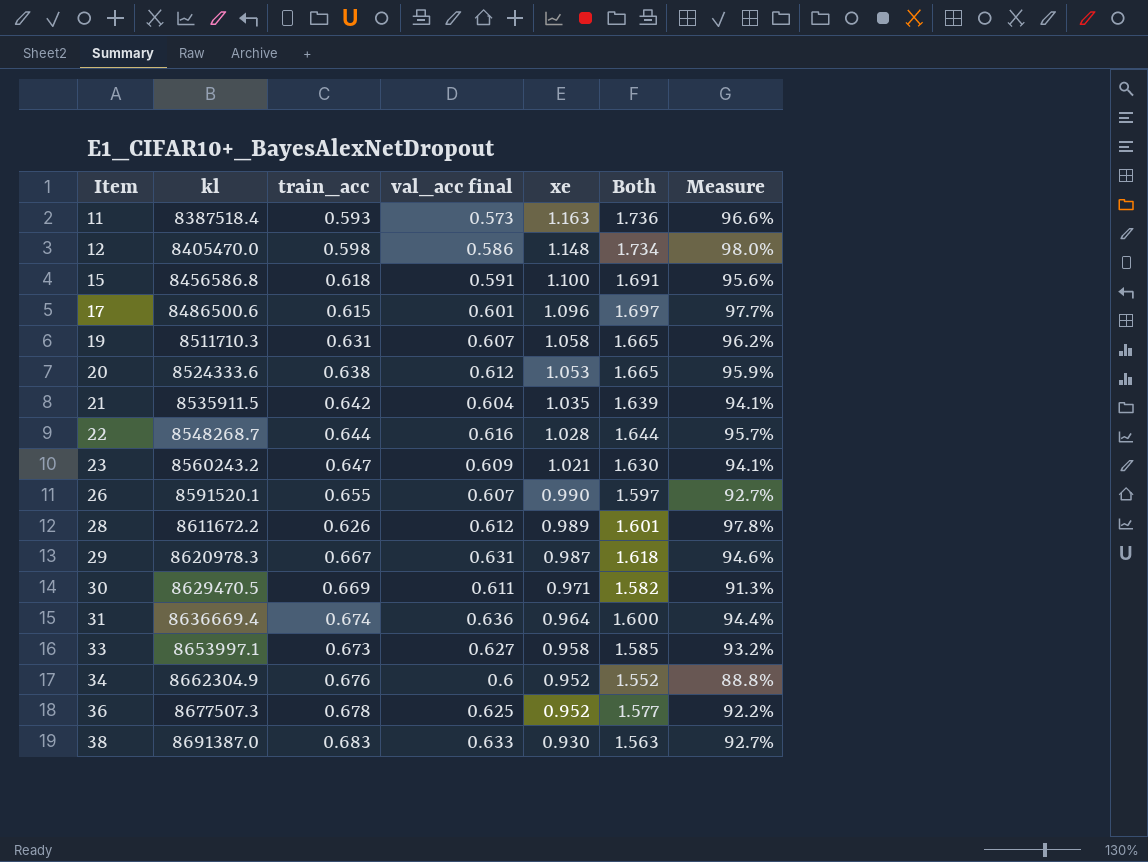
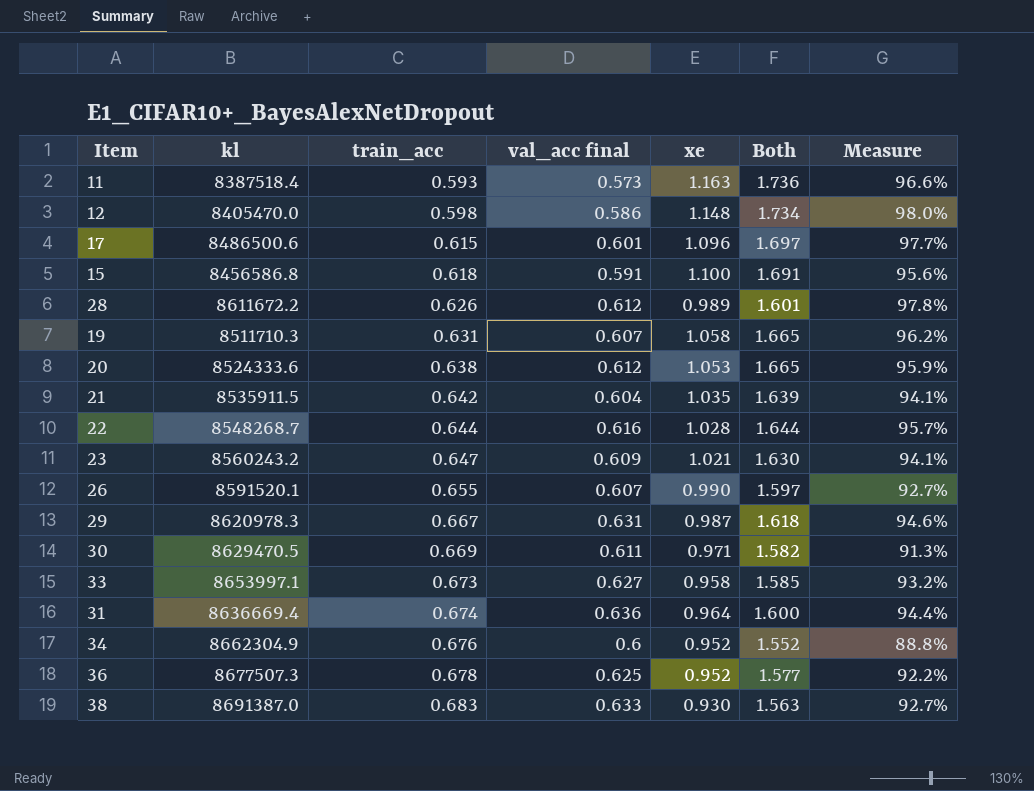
row order: Item ascending -> train_acc ascending

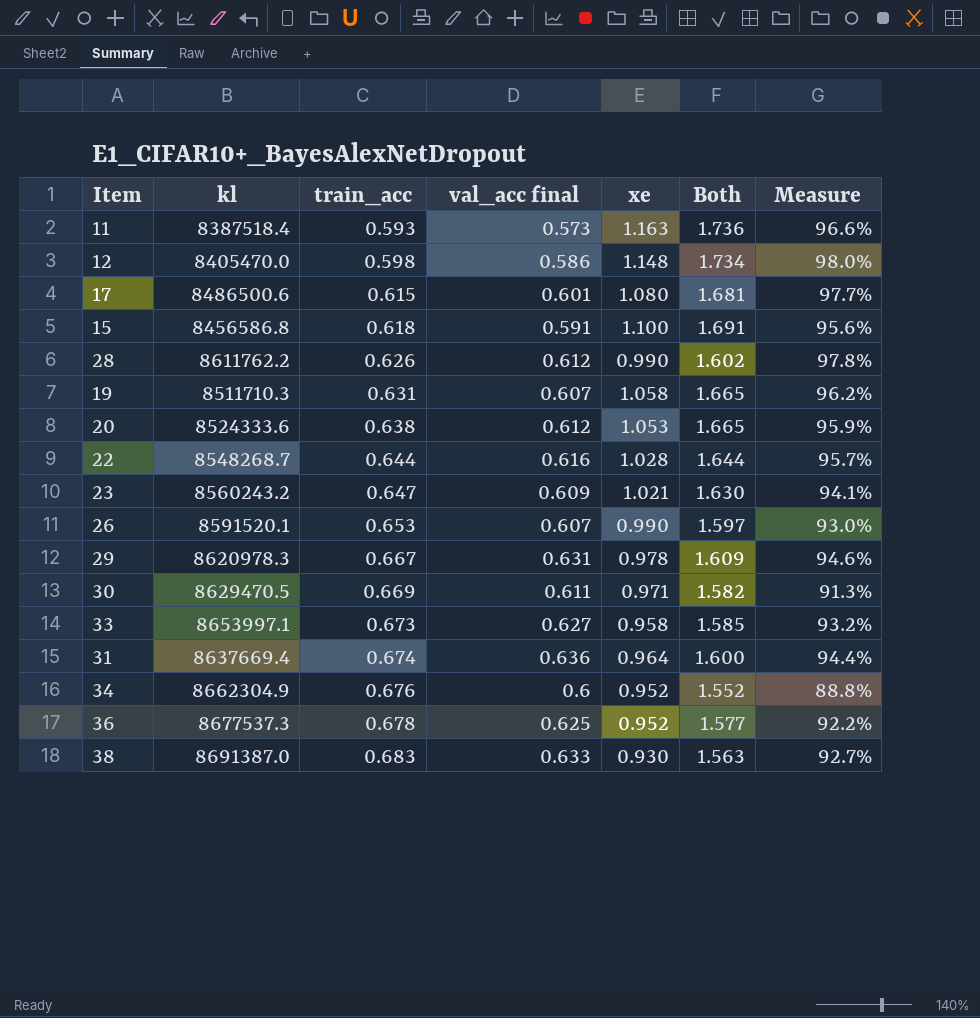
row 21: 8535911.5 | 0.642 | 0.604 | 1.035 | 1.639 | 94.1% -> none
17 | xe: 1.096 -> 1.080
17 | Both: 1.697 -> 1.681
28 | kl: 8611672.2 -> 8611762.2
28 | xe: 0.989 -> 0.990
28 | Both: 1.601 -> 1.602
26 | train_acc: 0.655 -> 0.653
26 | Measure: 92.7% -> 93.0%
29 | xe: 0.987 -> 0.978
29 | Both: 1.618 -> 1.609
31 | kl: 8636669.4 -> 8637669.4
36 | kl: 8677507.3 -> 8677537.3

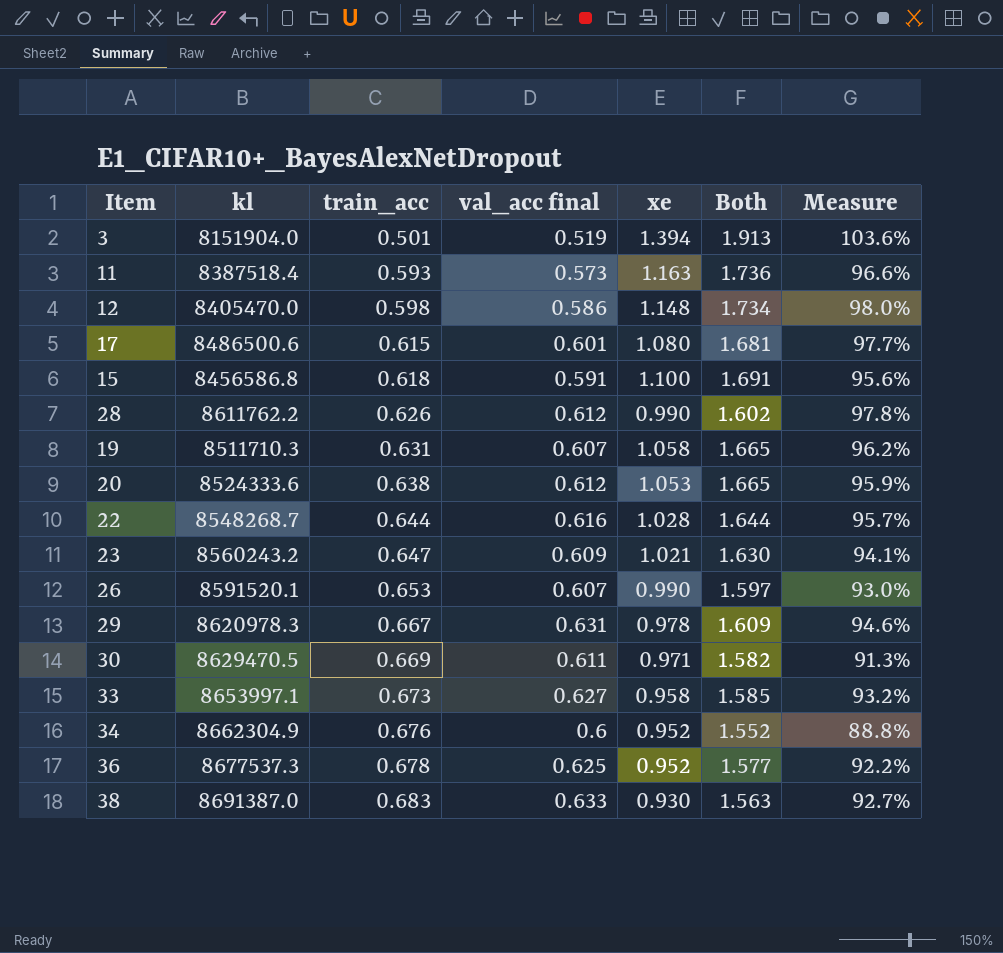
row 31: 8637669.4 | 0.674 | 0.636 | 0.964 | 1.600 | 94.4% -> none
row 3: none -> 8151904.0 | 0.501 | 0.519 | 1.394 | 1.913 | 103.6%

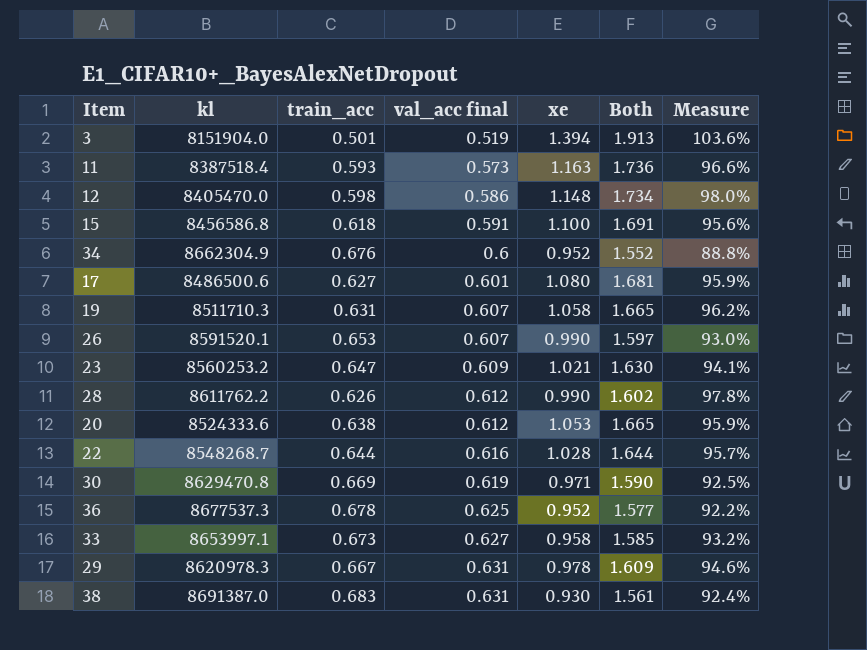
row order: train_acc ascending -> val_acc final ascending
17 | train_acc: 0.615 -> 0.627
17 | Measure: 97.7% -> 95.9%
23 | kl: 8560243.2 -> 8560253.2
30 | kl: 8629470.5 -> 8629470.8
30 | val_acc final: 0.611 -> 0.619
30 | Both: 1.582 -> 1.590
30 | Measure: 91.3% -> 92.5%
38 | val_acc final: 0.633 -> 0.631
38 | Both: 1.563 -> 1.561
38 | Measure: 92.7% -> 92.4%

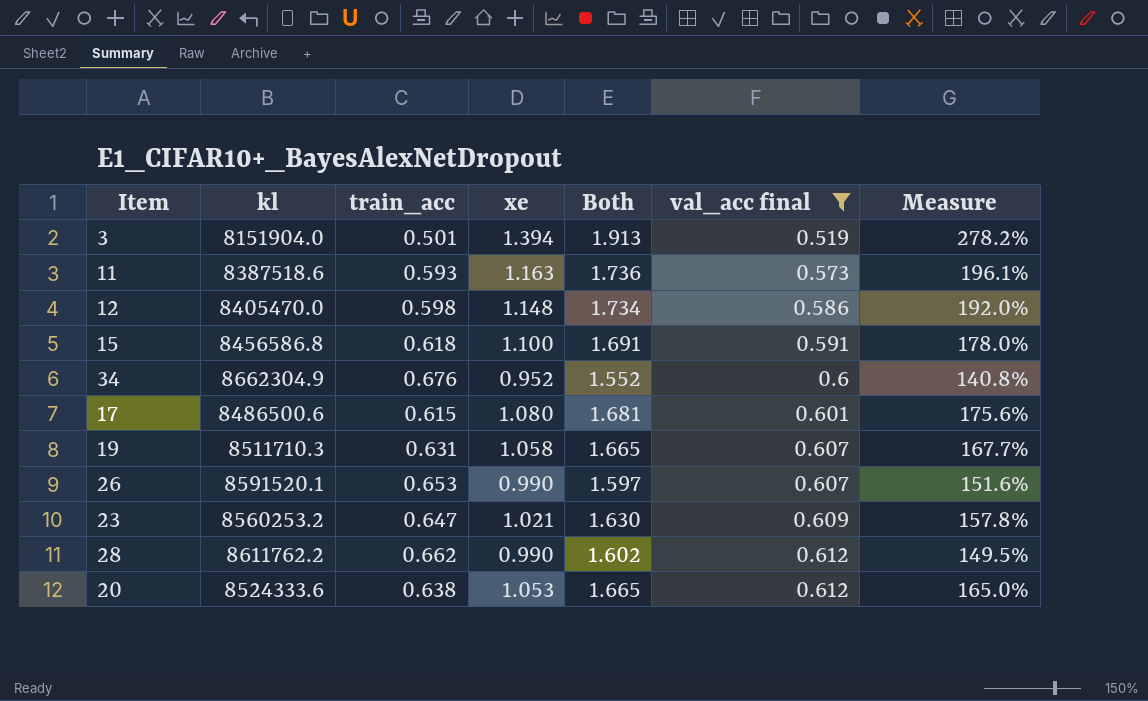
filter: none -> val_acc final <= 0.612
column val_acc final | position: 4 -> 6
column Measure | formula: [val_acc final] / [train_acc] -> [xe] / [train_acc]
11 | kl: 8387518.4 -> 8387518.6
17 | train_acc: 0.627 -> 0.615
28 | train_acc: 0.626 -> 0.662

